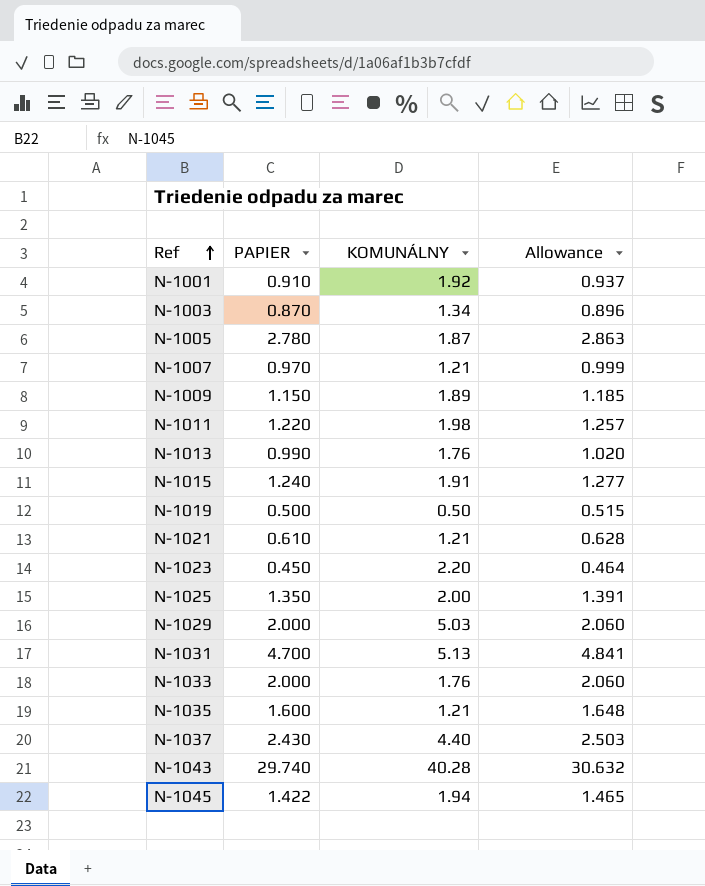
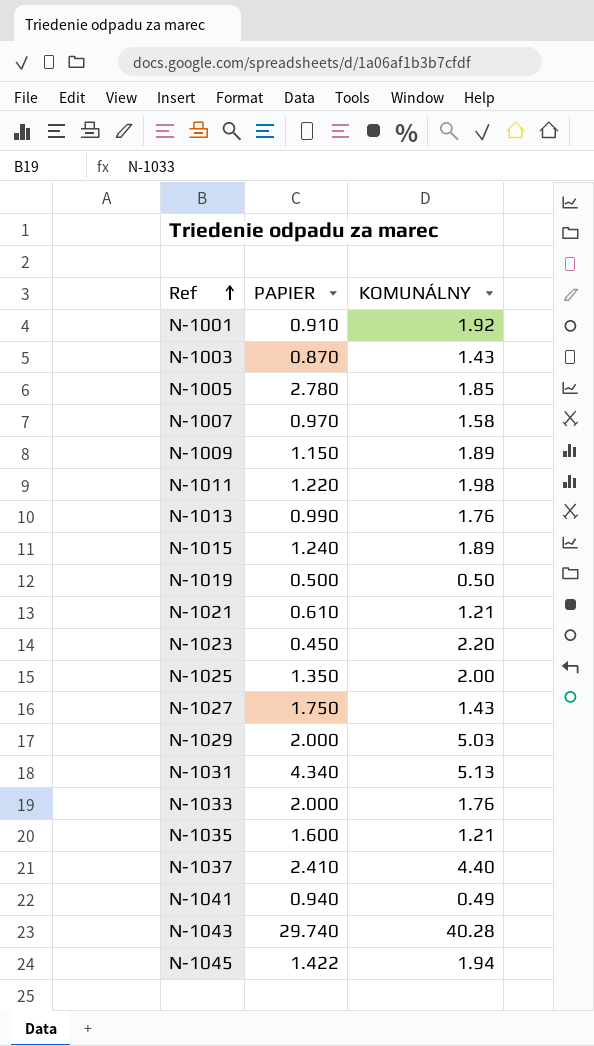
column Allowance | formula: [PAPIER] * 1.03 -> none
N-1003 | KOMUNÁLNY: 1.34 -> 1.43
N-1005 | KOMUNÁLNY: 1.87 -> 1.85
N-1007 | KOMUNÁLNY: 1.21 -> 1.58
N-1015 | KOMUNÁLNY: 1.91 -> 1.89
row N-1027: none -> 1.750 | 1.43
N-1031 | PAPIER: 4.700 -> 4.340
N-1037 | PAPIER: 2.430 -> 2.410
row N-1041: none -> 0.940 | 0.49

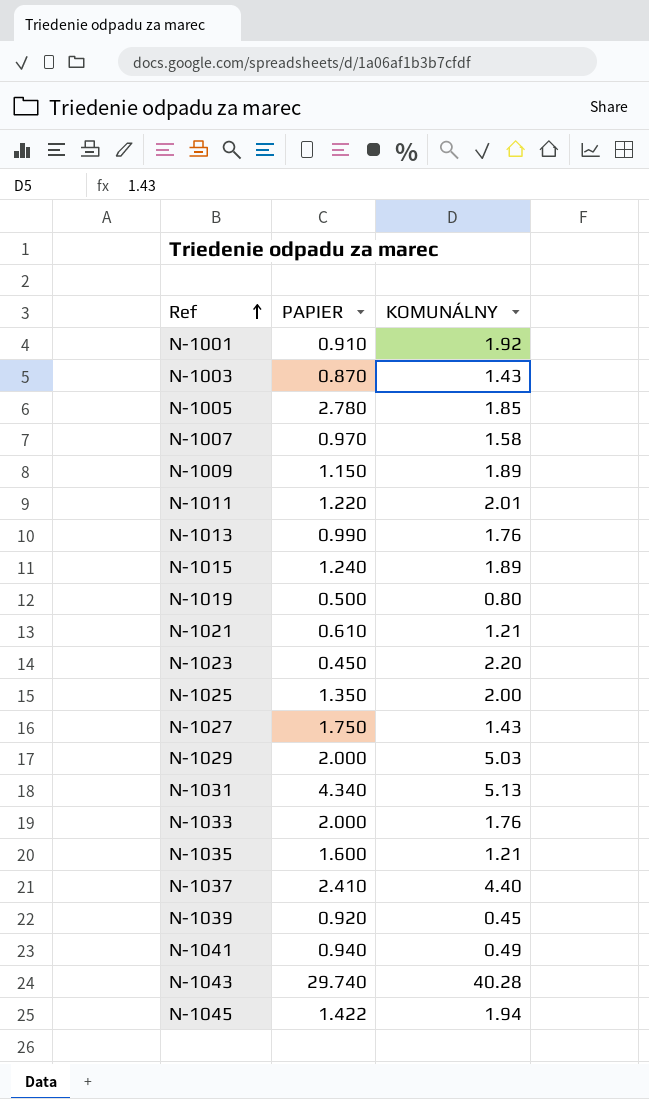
N-1011 | KOMUNÁLNY: 1.98 -> 2.01
N-1019 | KOMUNÁLNY: 0.50 -> 0.80
row N-1039: none -> 0.920 | 0.45

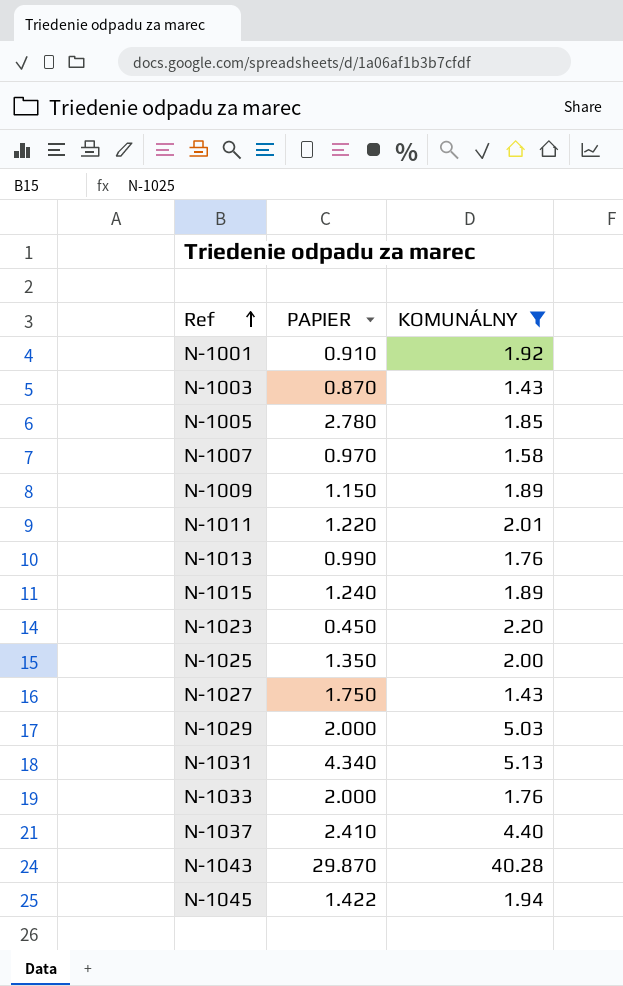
filter: none -> KOMUNÁLNY >= 1.43
N-1043 | PAPIER: 29.740 -> 29.870

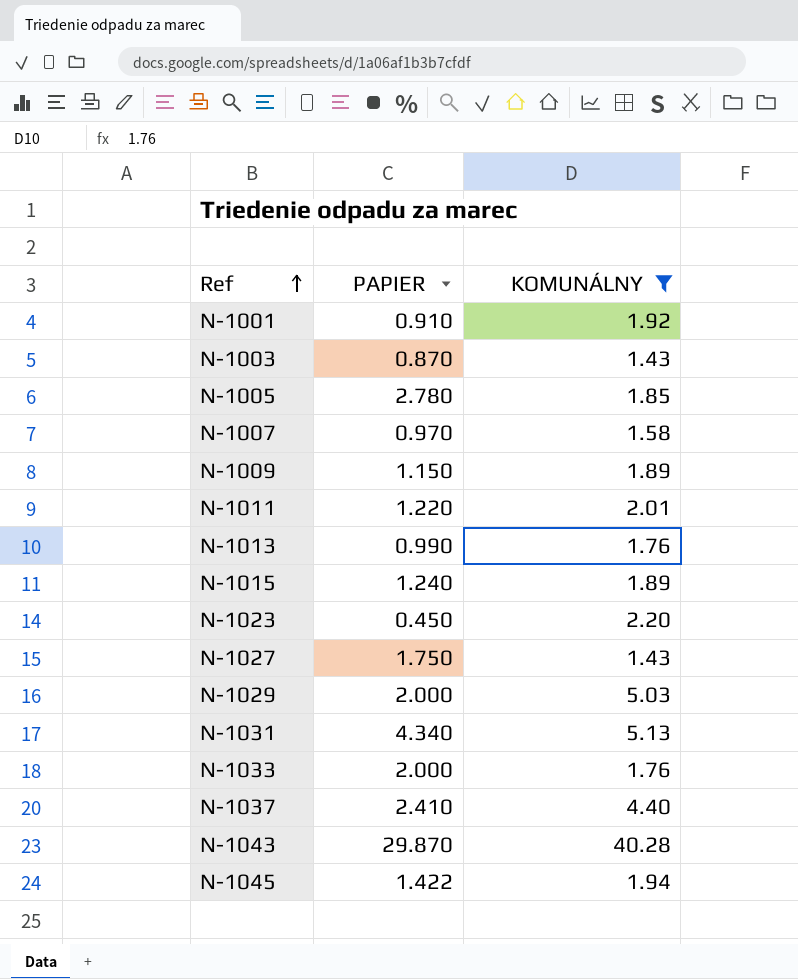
row N-1025: 1.350 | 2.00 -> none

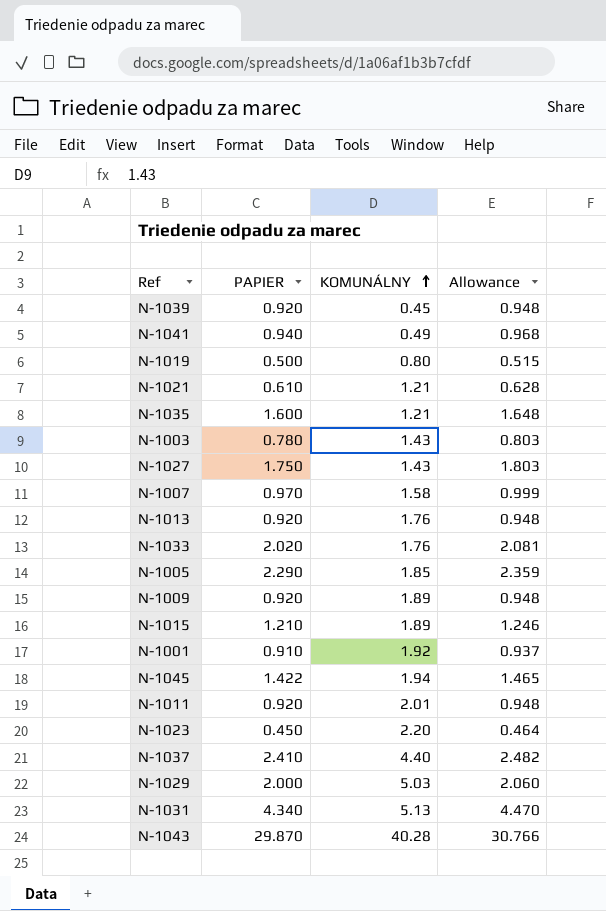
filter: KOMUNÁLNY >= 1.43 -> none
row order: Ref ascending -> KOMUNÁLNY ascending
column Allowance | formula: none -> [PAPIER] * 1.03
N-1003 | PAPIER: 0.870 -> 0.780
N-1013 | PAPIER: 0.990 -> 0.920
N-1033 | PAPIER: 2.000 -> 2.020
N-1005 | PAPIER: 2.780 -> 2.290
N-1009 | PAPIER: 1.150 -> 0.920
N-1015 | PAPIER: 1.240 -> 1.210
N-1011 | PAPIER: 1.220 -> 0.920

